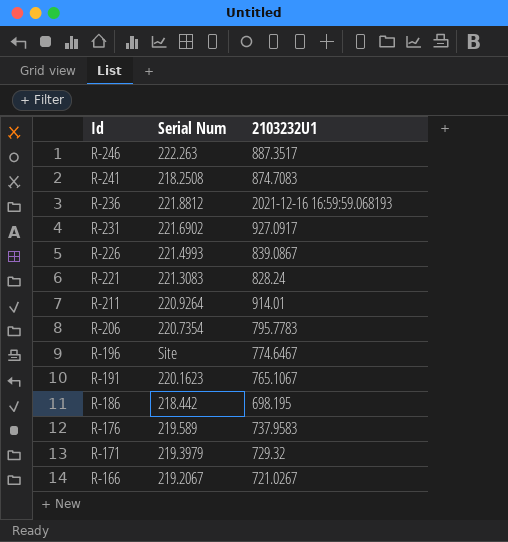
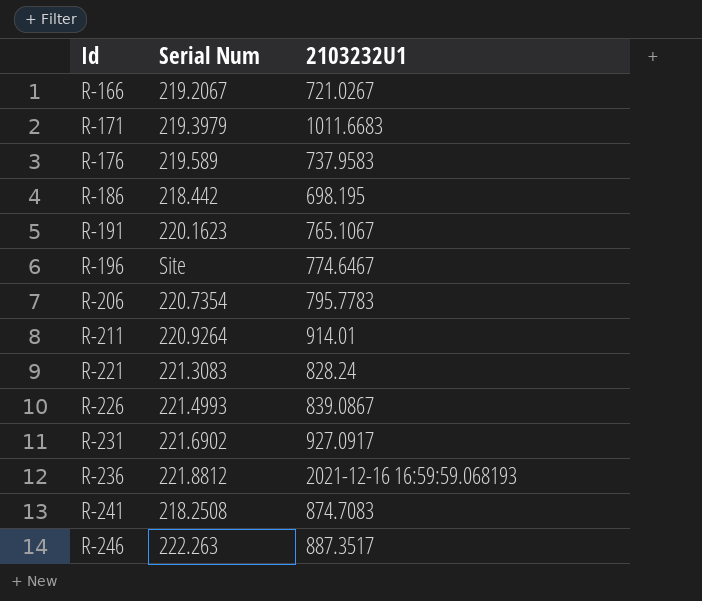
row order: Id descending -> Id ascending
R-171 | 2103232U1: 729.32 -> 1011.6683

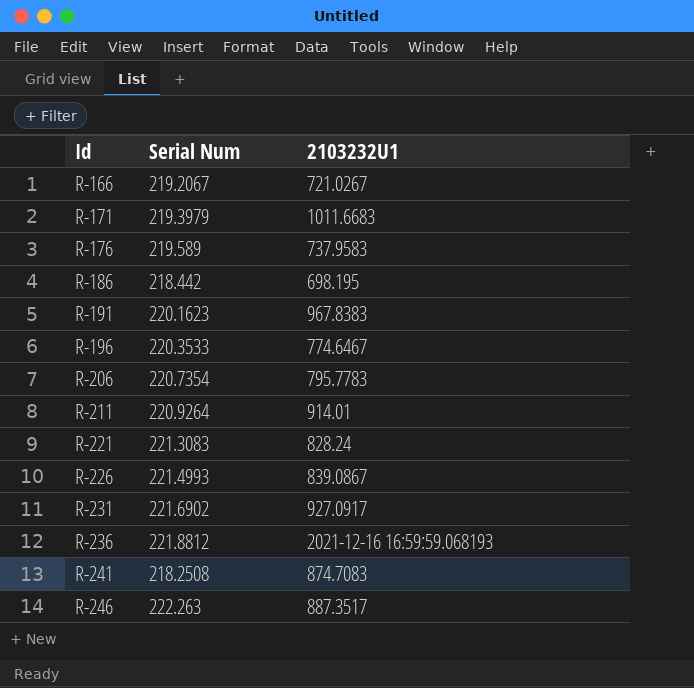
R-191 | 2103232U1: 765.1067 -> 967.8383
R-196 | Serial Num: Site -> 220.3533

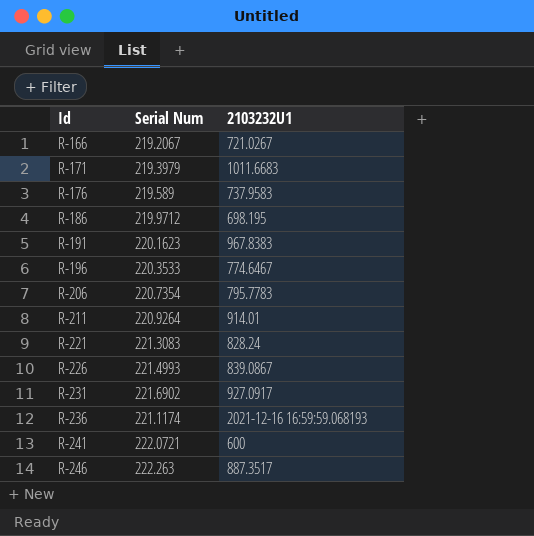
R-186 | Serial Num: 218.442 -> 219.9712
R-236 | Serial Num: 221.8812 -> 221.1174
R-241 | Serial Num: 218.2508 -> 222.0721
R-241 | 2103232U1: 874.7083 -> 600

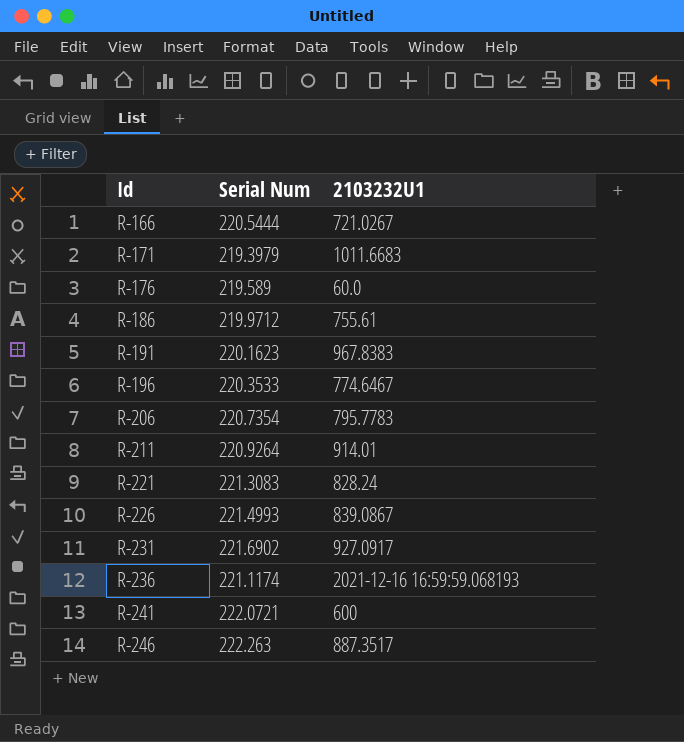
R-166 | Serial Num: 219.2067 -> 220.5444
R-176 | 2103232U1: 737.9583 -> 60.0
R-186 | 2103232U1: 698.195 -> 755.61

